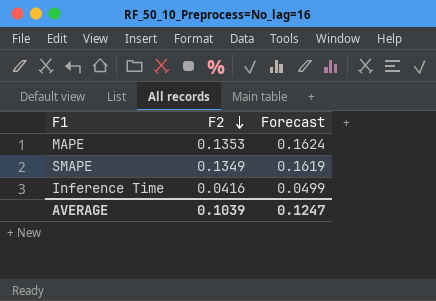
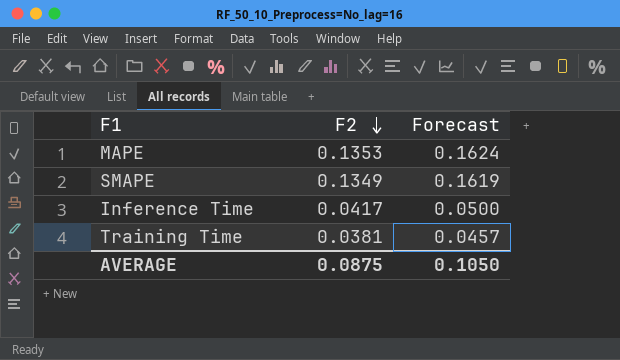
Inference Time | F2: 0.0416 -> 0.0417
Inference Time | Forecast: 0.0499 -> 0.0500
row Training Time: none -> 0.0381 | 0.0457
AVERAGE | F2: 0.1039 -> 0.0875
AVERAGE | Forecast: 0.1247 -> 0.1050

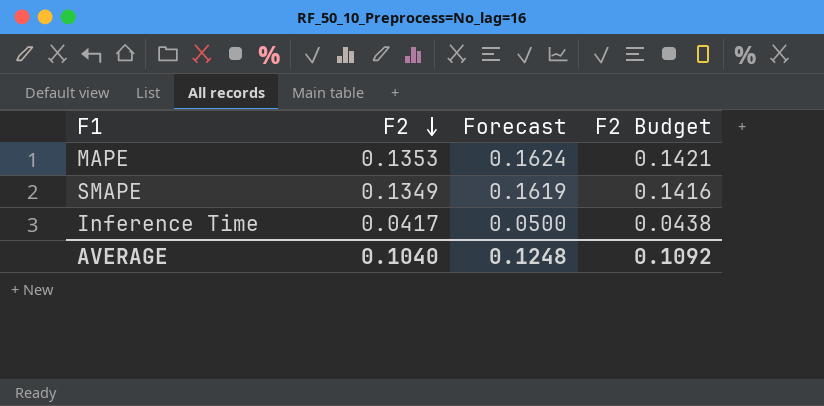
column F2 Budget | formula: none -> [F2] * 1.05
row Training Time: 0.0381 | 0.0457 -> none
AVERAGE | F2: 0.0875 -> 0.1040
AVERAGE | Forecast: 0.1050 -> 0.1248

